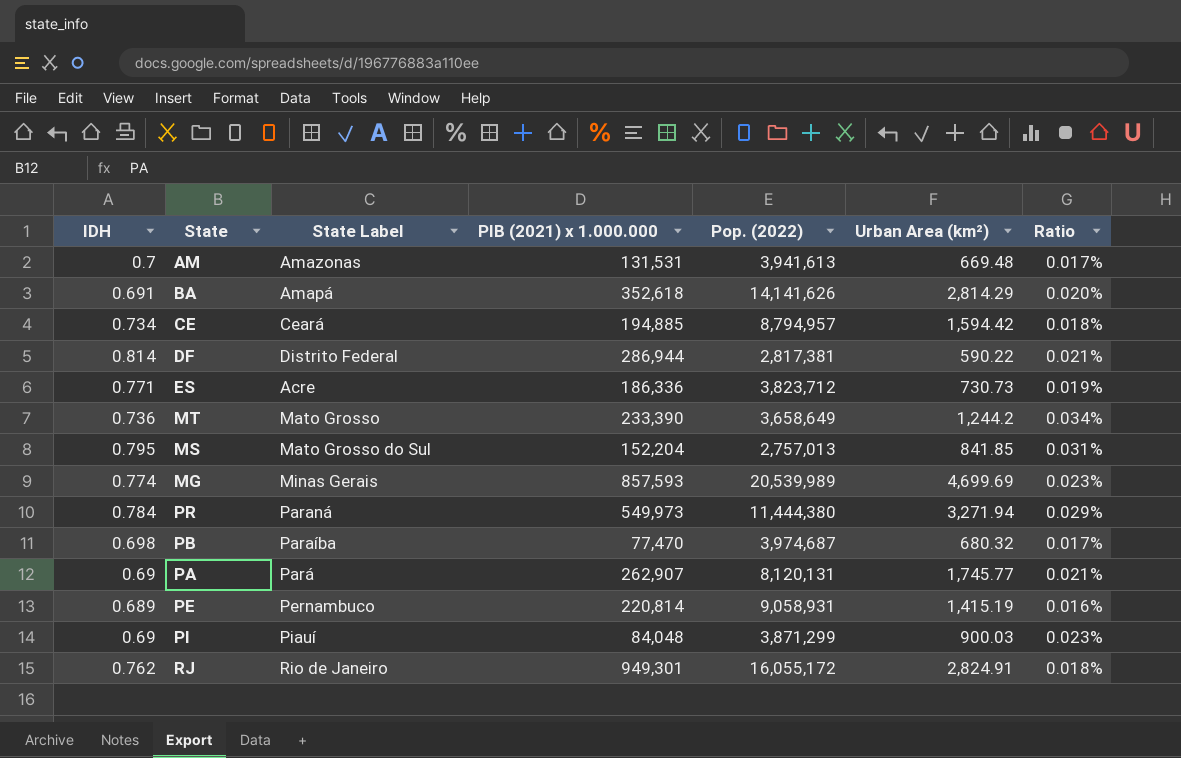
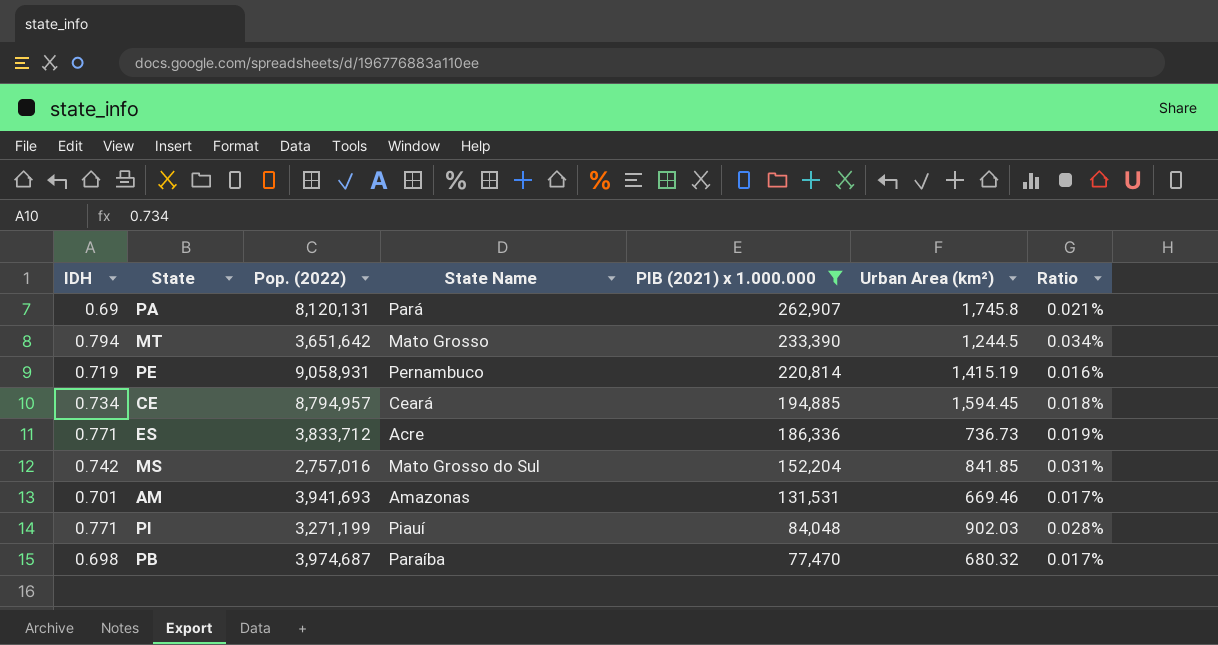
filter: none -> PIB (2021) x 1.000.000 <= 262,907
row order: none -> PIB (2021) x 1.000.000 descending
column Pop. (2022) | position: 5 -> 3
column name: State Label -> State Name
PA | Urban Area (km²): 1,745.77 -> 1,745.8
MT | IDH: 0.736 -> 0.794
MT | Pop. (2022): 3,658,649 -> 3,651,642
MT | Urban Area (km²): 1,244.2 -> 1,244.5
PE | IDH: 0.689 -> 0.719
CE | Urban Area (km²): 1,594.42 -> 1,594.45
ES | Pop. (2022): 3,823,712 -> 3,833,712
ES | Urban Area (km²): 730.73 -> 736.73
MS | IDH: 0.795 -> 0.742
MS | Pop. (2022): 2,757,013 -> 2,757,016
AM | IDH: 0.7 -> 0.701
AM | Pop. (2022): 3,941,613 -> 3,941,693
AM | Urban Area (km²): 669.48 -> 669.46
PI | IDH: 0.69 -> 0.771
PI | Pop. (2022): 3,871,299 -> 3,271,199
PI | Urban Area (km²): 900.03 -> 902.03
PI | Ratio: 0.023% -> 0.028%

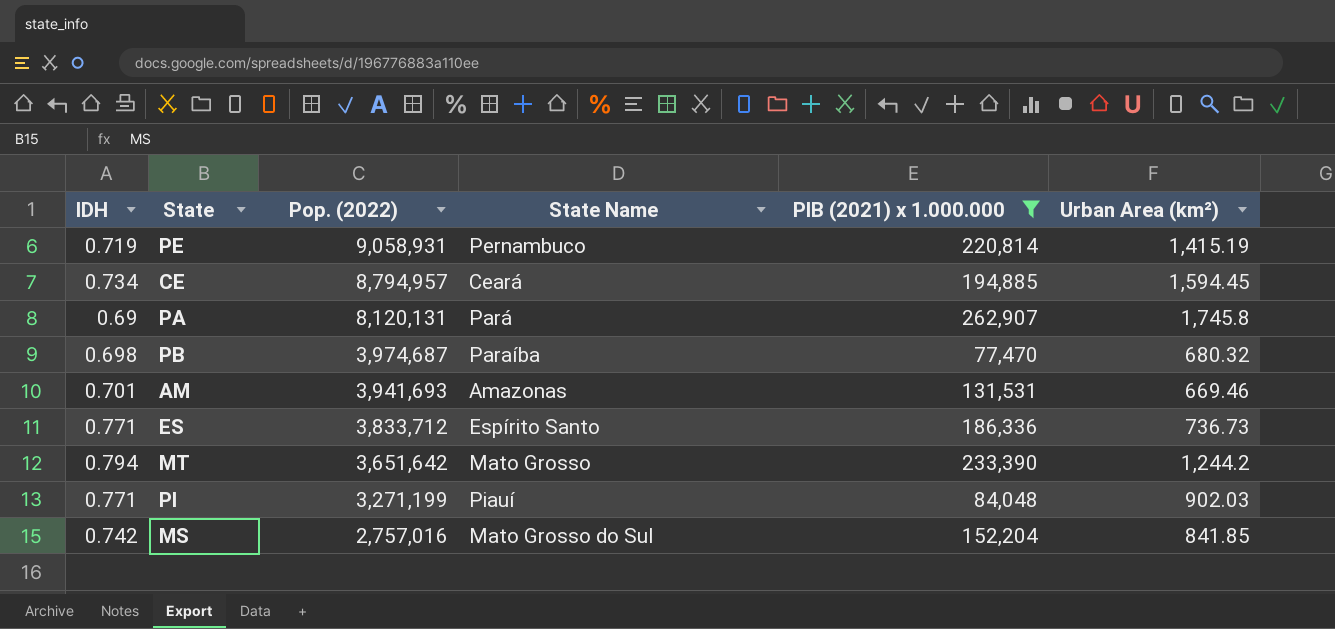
row order: PIB (2021) x 1.000.000 descending -> Pop. (2022) descending
column Ratio | formula: [Urban Area (km²)] / [Pop. (2022)] -> none
ES | State Name: Acre -> Espírito Santo
MT | Urban Area (km²): 1,244.5 -> 1,244.2

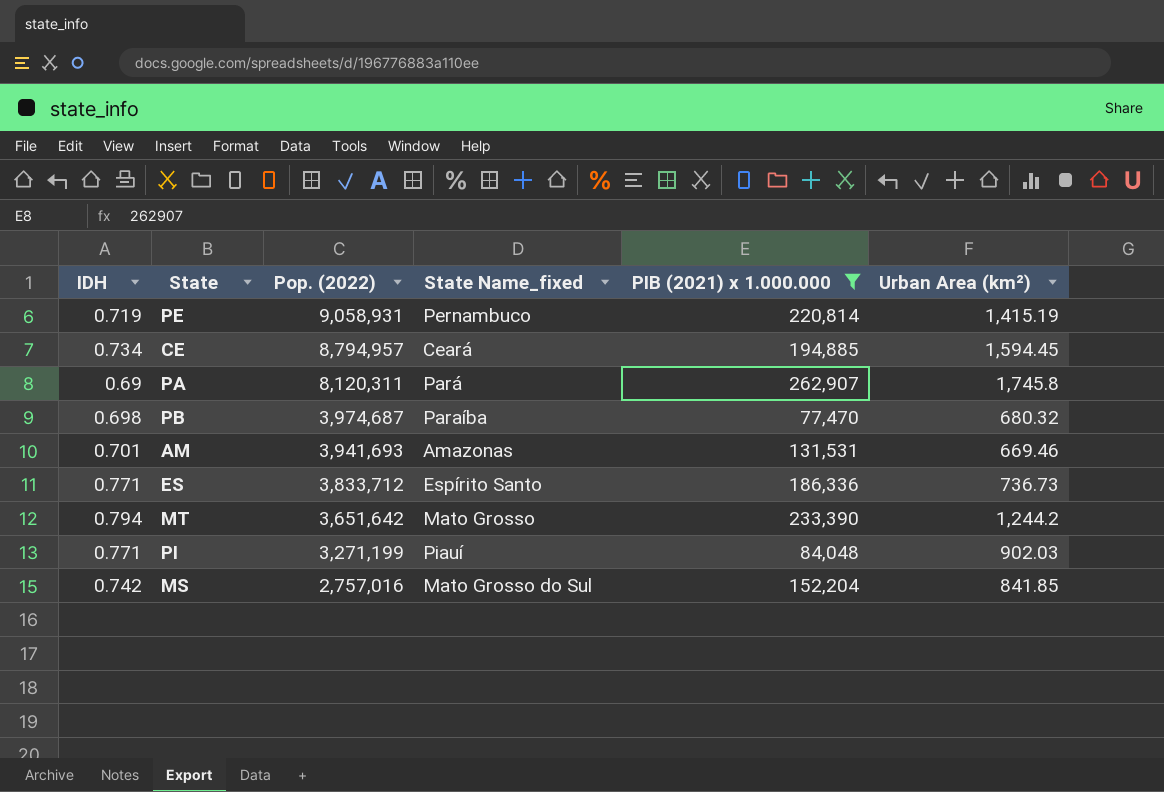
column name: State Name -> State Name_fixed
PA | Pop. (2022): 8,120,131 -> 8,120,311

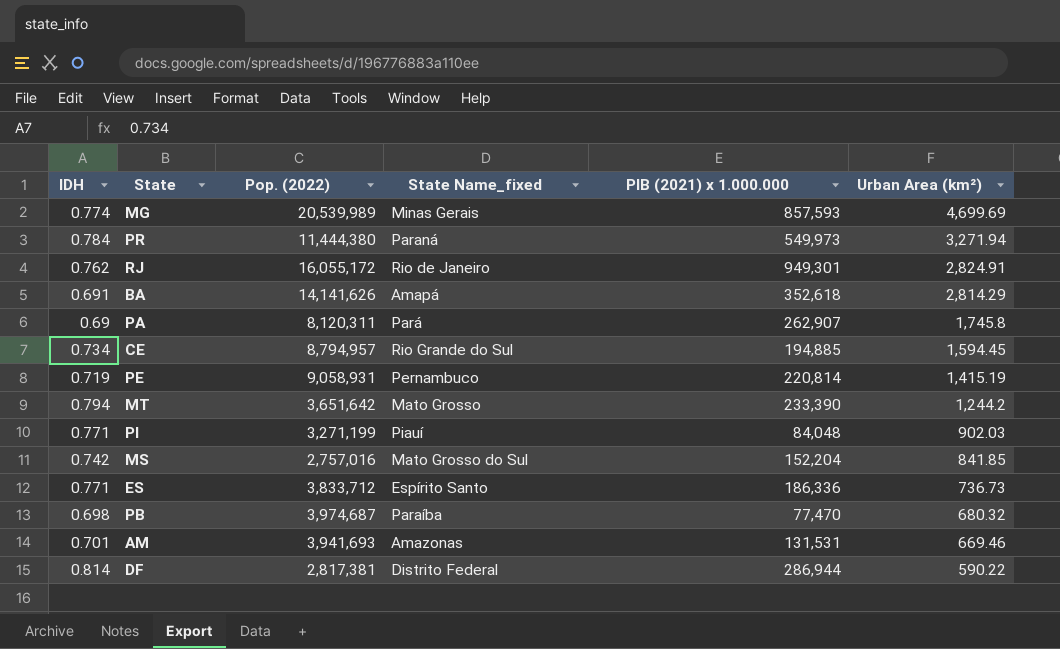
filter: PIB (2021) x 1.000.000 <= 262,907 -> none
row order: Pop. (2022) descending -> Urban Area (km²) descending
CE | State Name_fixed: Ceará -> Rio Grande do Sul

